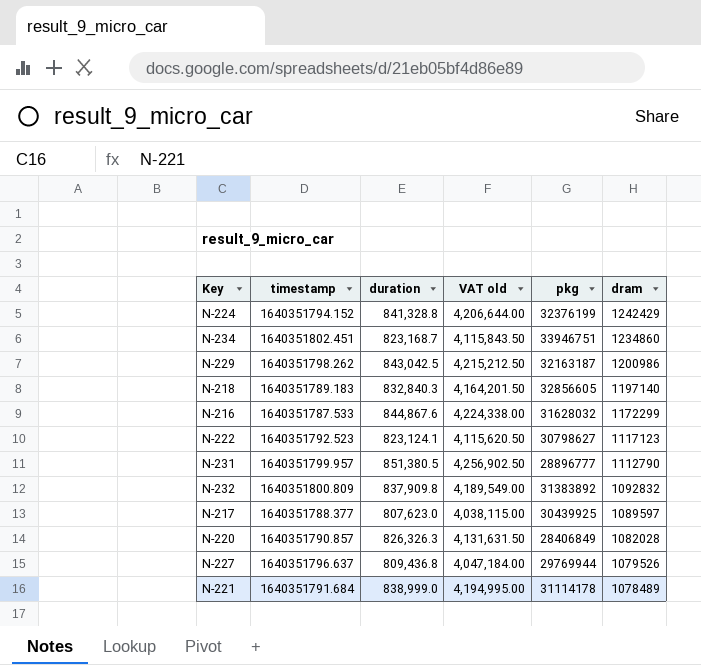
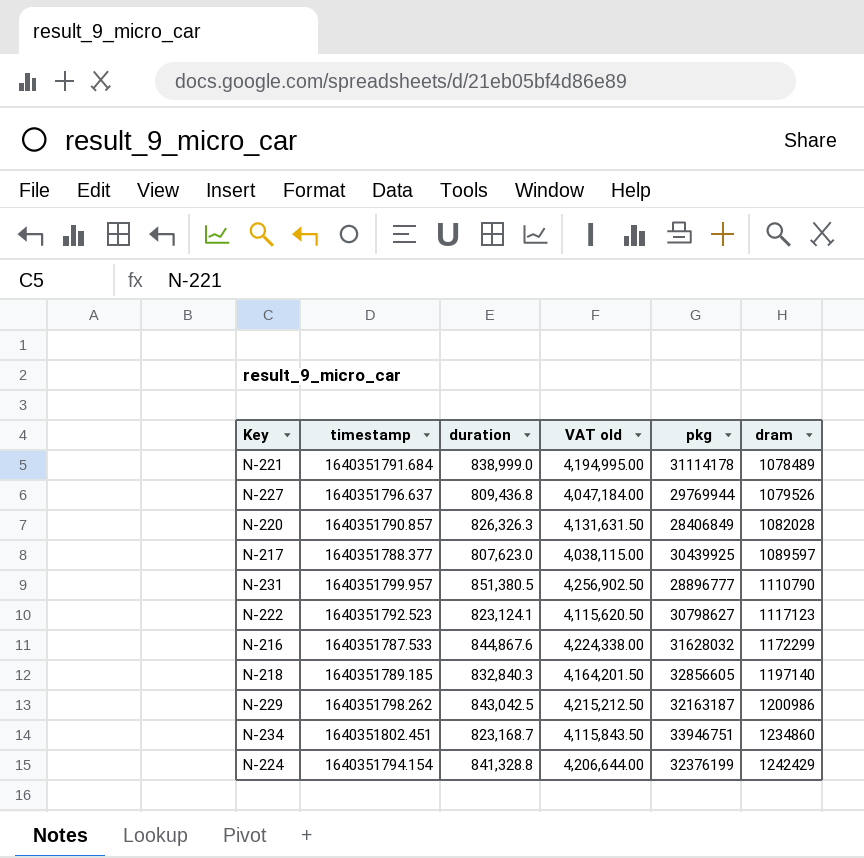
row order: dram descending -> dram ascending
row N-232: 1640351800.809 | 837,909.8 | 4,189,549.00 | 31383892 | 1092832 -> none
N-231 | dram: 1112790 -> 1110790
N-218 | timestamp: 1640351789.183 -> 1640351789.185
N-224 | timestamp: 1640351794.152 -> 1640351794.154

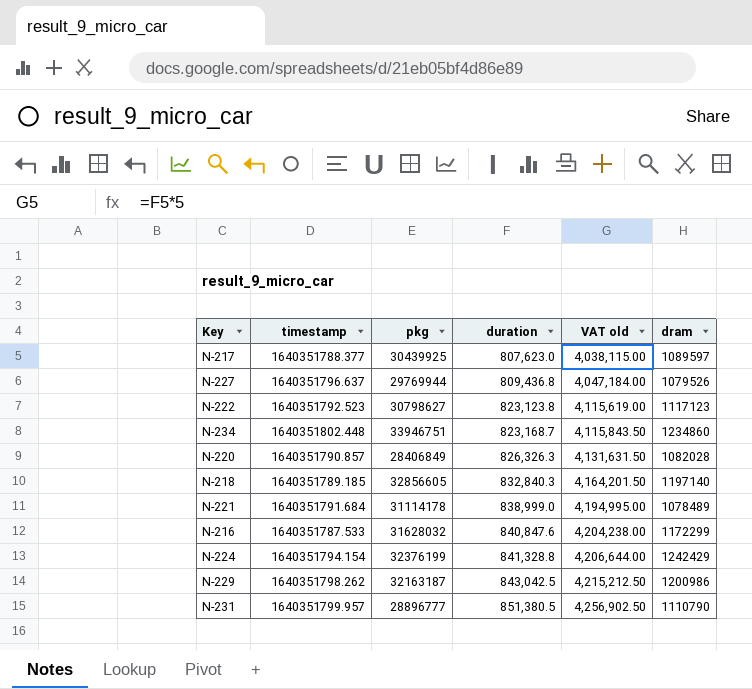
row order: dram ascending -> duration ascending
column pkg | position: 5 -> 3
N-222 | duration: 823,124.1 -> 823,123.8
N-222 | VAT old: 4,115,620.50 -> 4,115,619.00
N-234 | timestamp: 1640351802.451 -> 1640351802.448
N-216 | duration: 844,867.6 -> 840,847.6
N-216 | VAT old: 4,224,338.00 -> 4,204,238.00

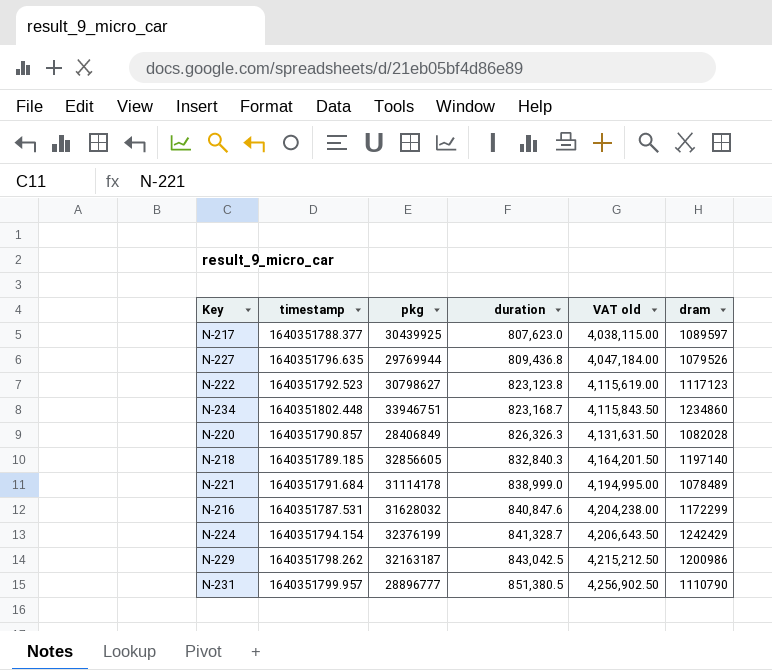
N-227 | timestamp: 1640351796.637 -> 1640351796.635
N-216 | timestamp: 1640351787.533 -> 1640351787.531
N-224 | duration: 841,328.8 -> 841,328.7
N-224 | VAT old: 4,206,644.00 -> 4,206,643.50

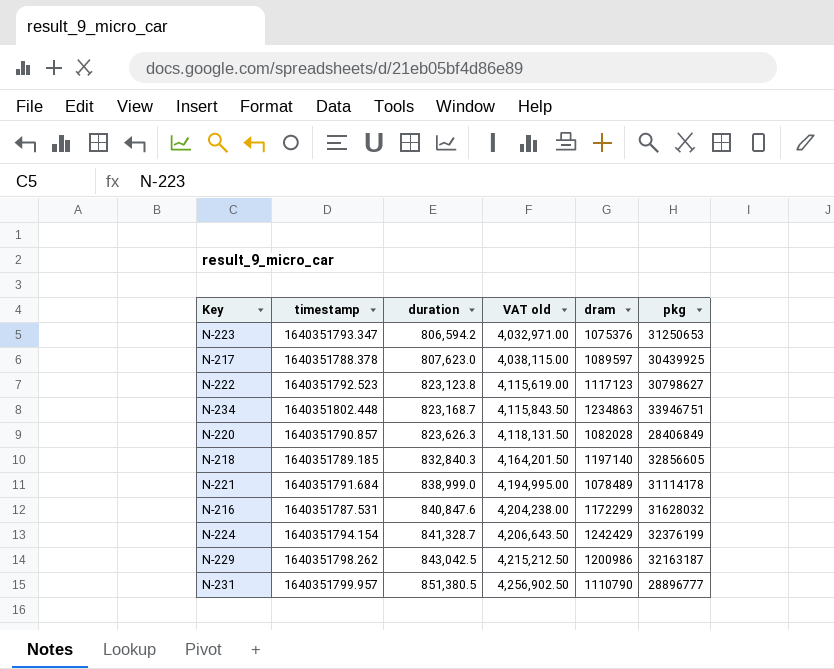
column pkg | position: 3 -> 6
row N-227: 1640351796.635 | 29769944 | 809,436.8 | 4,047,184.00 | 1079526 -> none
row N-223: none -> 1640351793.347 | 806,594.2 | 4,032,971.00 | 1075376 | 31250653
N-217 | timestamp: 1640351788.377 -> 1640351788.378
N-234 | dram: 1234860 -> 1234863
N-220 | duration: 826,326.3 -> 823,626.3
N-220 | VAT old: 4,131,631.50 -> 4,118,131.50

